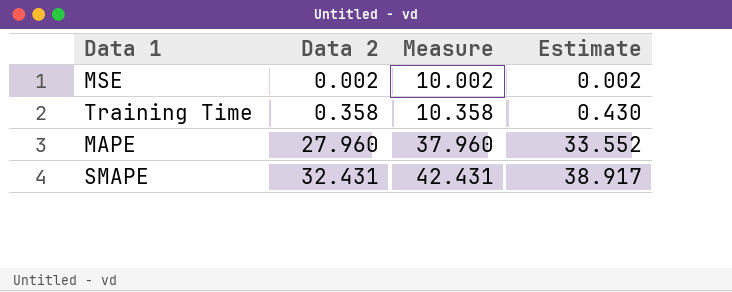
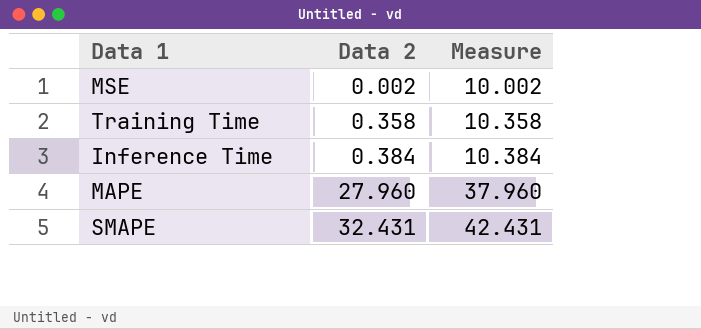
column Estimate | formula: [Data 2] * 1.2 -> none
row Inference Time: none -> 0.384 | 10.384

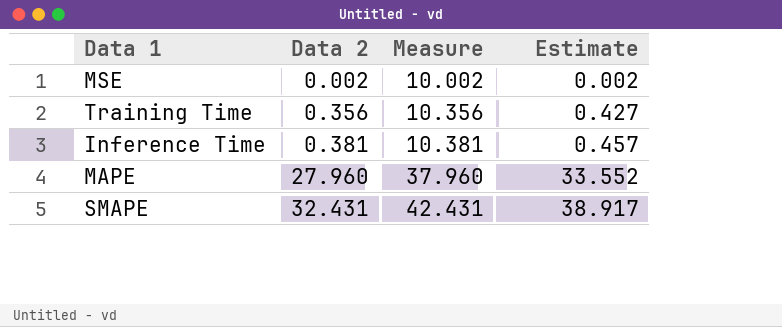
column Estimate | formula: none -> [Data 2] * 1.2
Training Time | Data 2: 0.358 -> 0.356
Training Time | Measure: 10.358 -> 10.356
Inference Time | Data 2: 0.384 -> 0.381
Inference Time | Measure: 10.384 -> 10.381

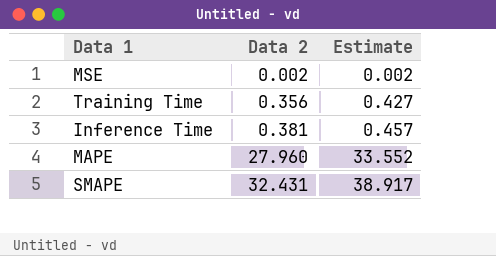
column Measure | formula: [Data 2] + 10 -> none

